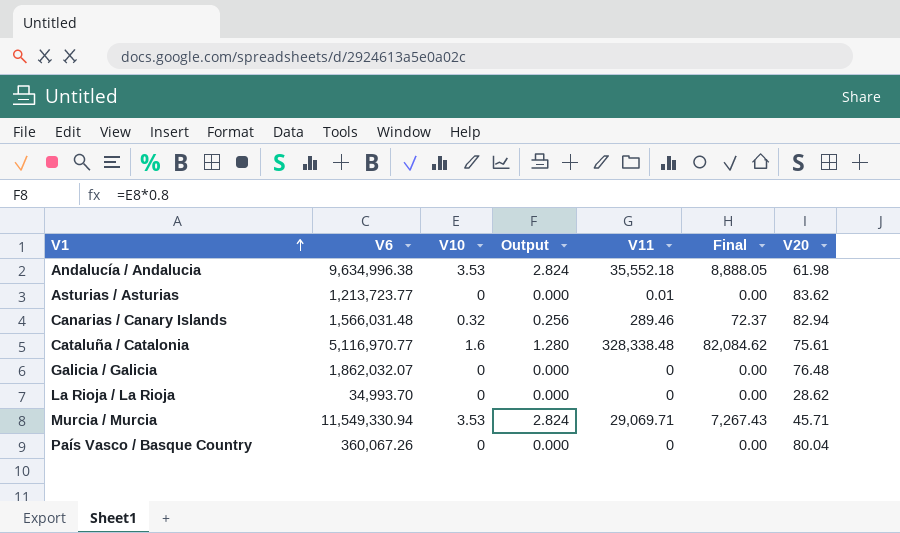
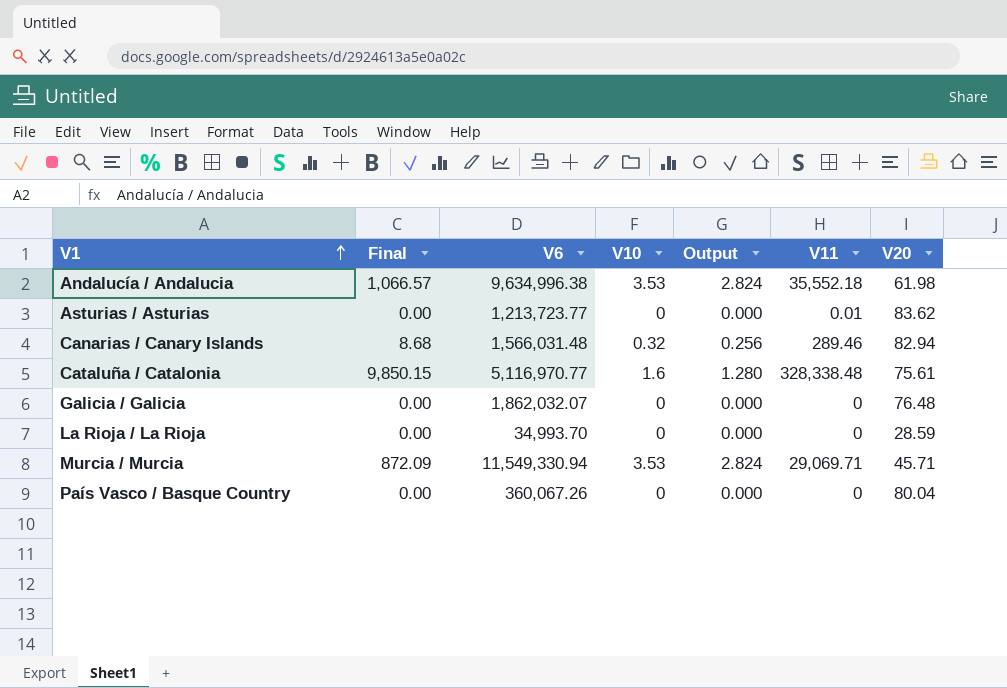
column Final | formula: [V11] * 0.25 -> [V11] * 0.03
column Final | position: 6 -> 2
La Rioja / La Rioja | V20: 28.62 -> 28.59

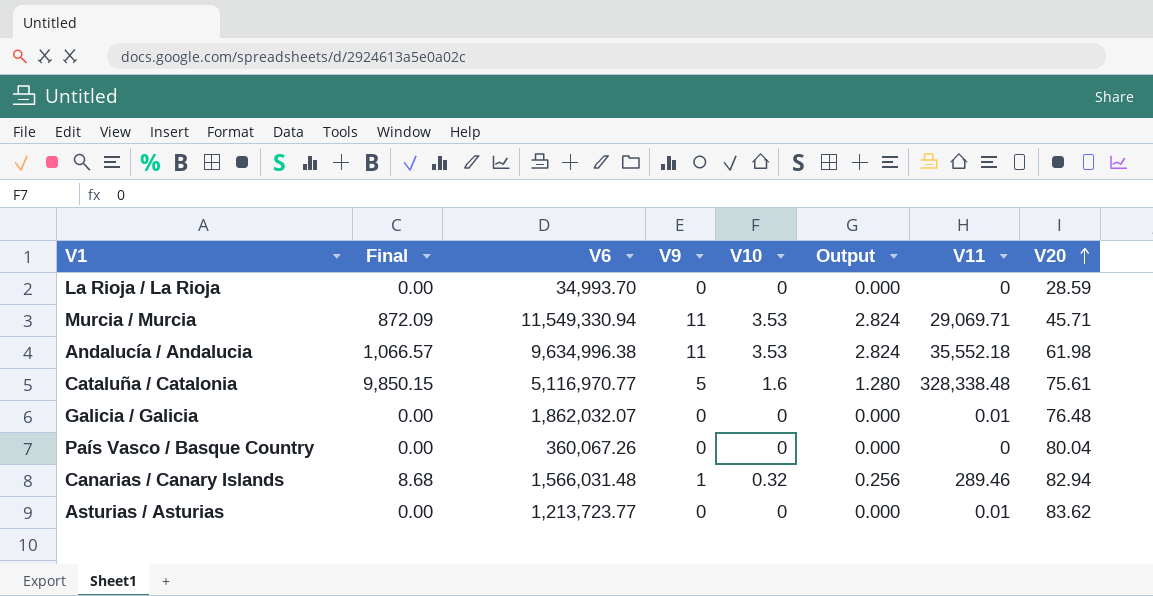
row order: V1 ascending -> V20 ascending
column V9 | position: none -> 4
Galicia / Galicia | V11: 0 -> 0.01

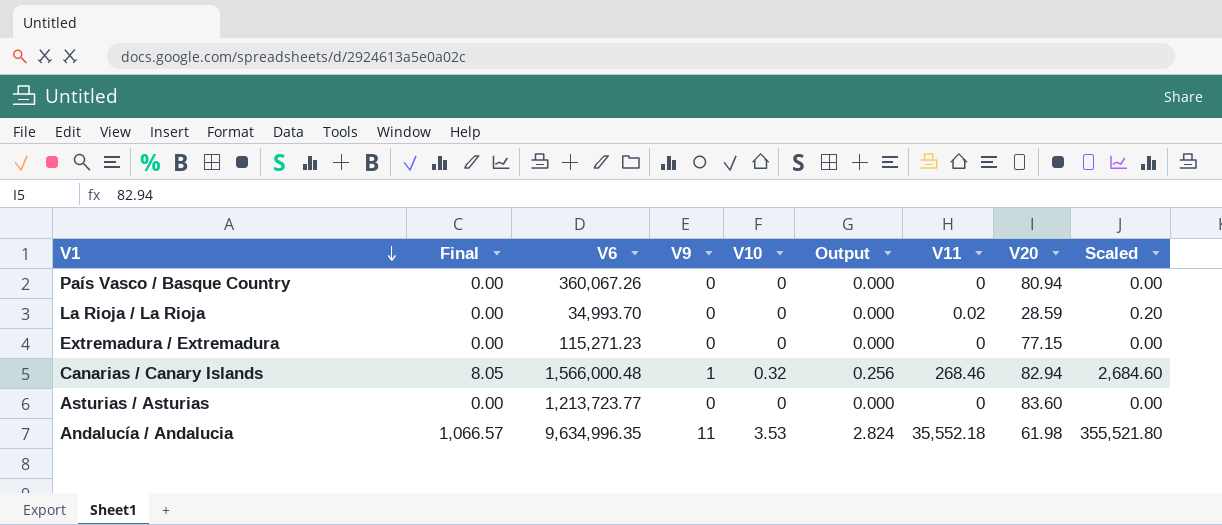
row order: V20 ascending -> V1 descending
column Scaled | formula: none -> [V11] * 10
row Murcia / Murcia: 872.09 | 11,549,330.94 | 11 | 3.53 | 2.824 | 29,069.71 | 45.71 -> none
row Cataluña / Catalonia: 9,850.15 | 5,116,970.77 | 5 | 1.6 | 1.280 | 328,338.48 | 75.61 -> none
row Galicia / Galicia: 0.00 | 1,862,032.07 | 0 | 0 | 0.000 | 0.01 | 76.48 -> none
País Vasco / Basque Country | V20: 80.04 -> 80.94
La Rioja / La Rioja | V11: 0 -> 0.02
row Extremadura / Extremadura: none -> 0.00 | 115,271.23 | 0 | 0 | 0.000 | 0 | 77.15 | 0.00
Canarias / Canary Islands | Final: 8.68 -> 8.05
Canarias / Canary Islands | V6: 1,566,031.48 -> 1,566,000.48
Canarias / Canary Islands | V11: 289.46 -> 268.46
Asturias / Asturias | V11: 0.01 -> 0
Asturias / Asturias | V20: 83.62 -> 83.60
Andalucía / Andalucia | V6: 9,634,996.38 -> 9,634,996.35

